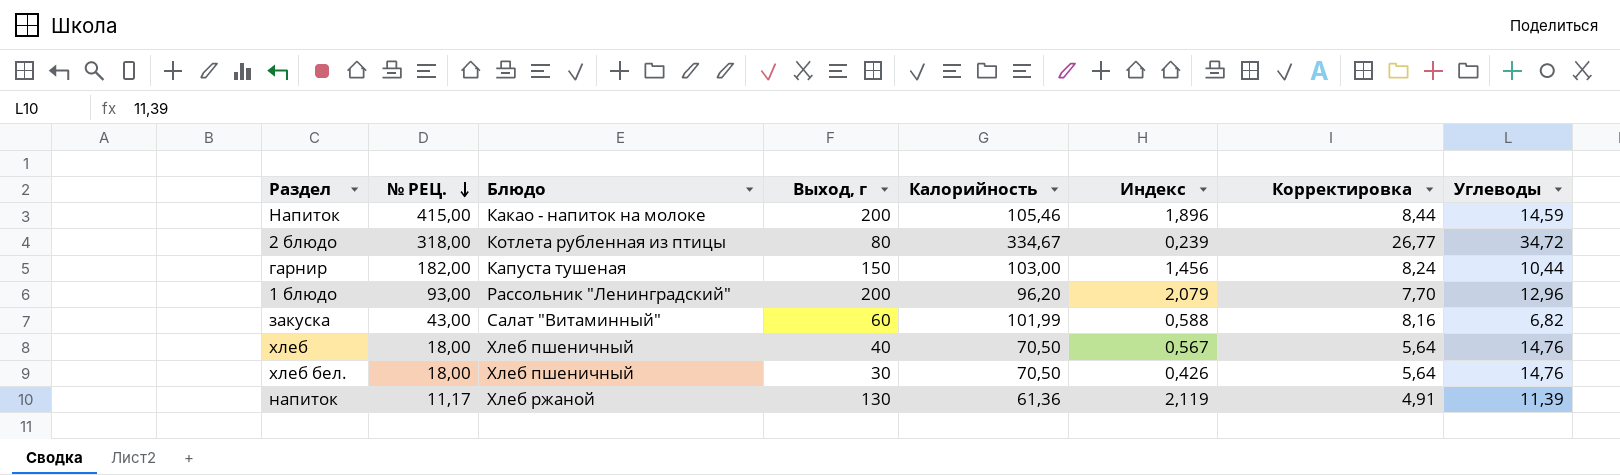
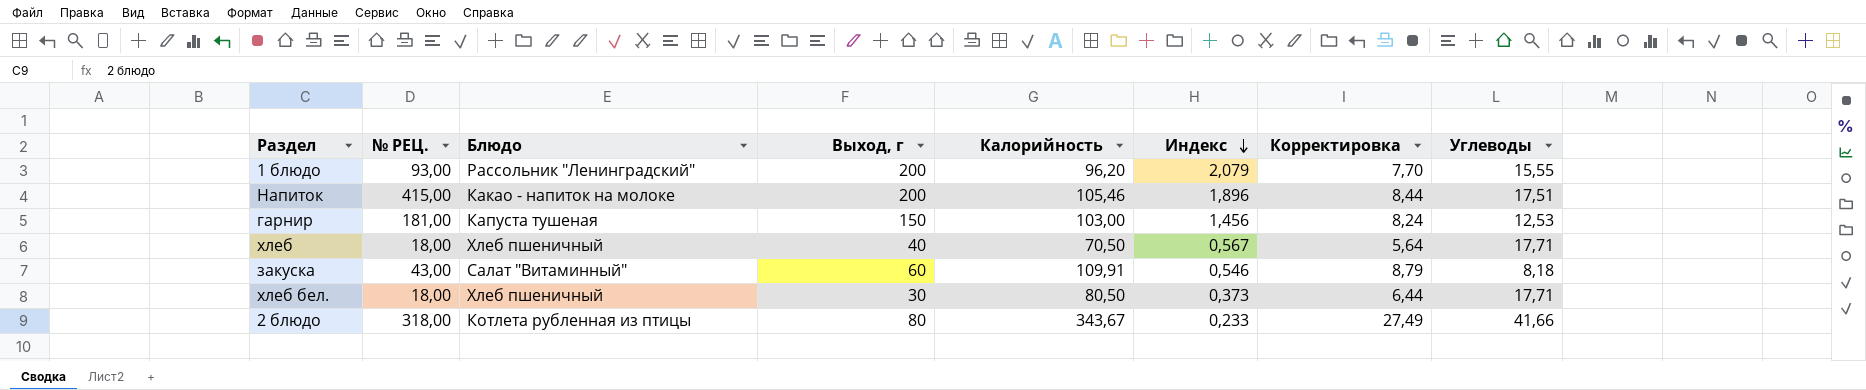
row order: № РЕЦ. descending -> Индекс descending
row напиток: 11,17 | Хлеб ржаной | 130 | 61,36 | 2,119 | 4,91 | 11,39 -> none
1 блюдо | Углеводы: 12,96 -> 15,55
Напиток | Углеводы: 14,59 -> 17,51
гарнир | № РЕЦ.: 182,00 -> 181,00
гарнир | Углеводы: 10,44 -> 12,53
хлеб | Углеводы: 14,76 -> 17,71
закуска | Калорийность: 101,99 -> 109,91
закуска | Индекс: 0,588 -> 0,546
закуска | Корректировка: 8,16 -> 8,79
закуска | Углеводы: 6,82 -> 8,18
хлеб бел. | Калорийность: 70,50 -> 80,50
хлеб бел. | Индекс: 0,426 -> 0,373
хлеб бел. | Корректировка: 5,64 -> 6,44
хлеб бел. | Углеводы: 14,76 -> 17,71
2 блюдо | Калорийность: 334,67 -> 343,67
2 блюдо | Индекс: 0,239 -> 0,233
2 блюдо | Корректировка: 26,77 -> 27,49
2 блюдо | Углеводы: 34,72 -> 41,66

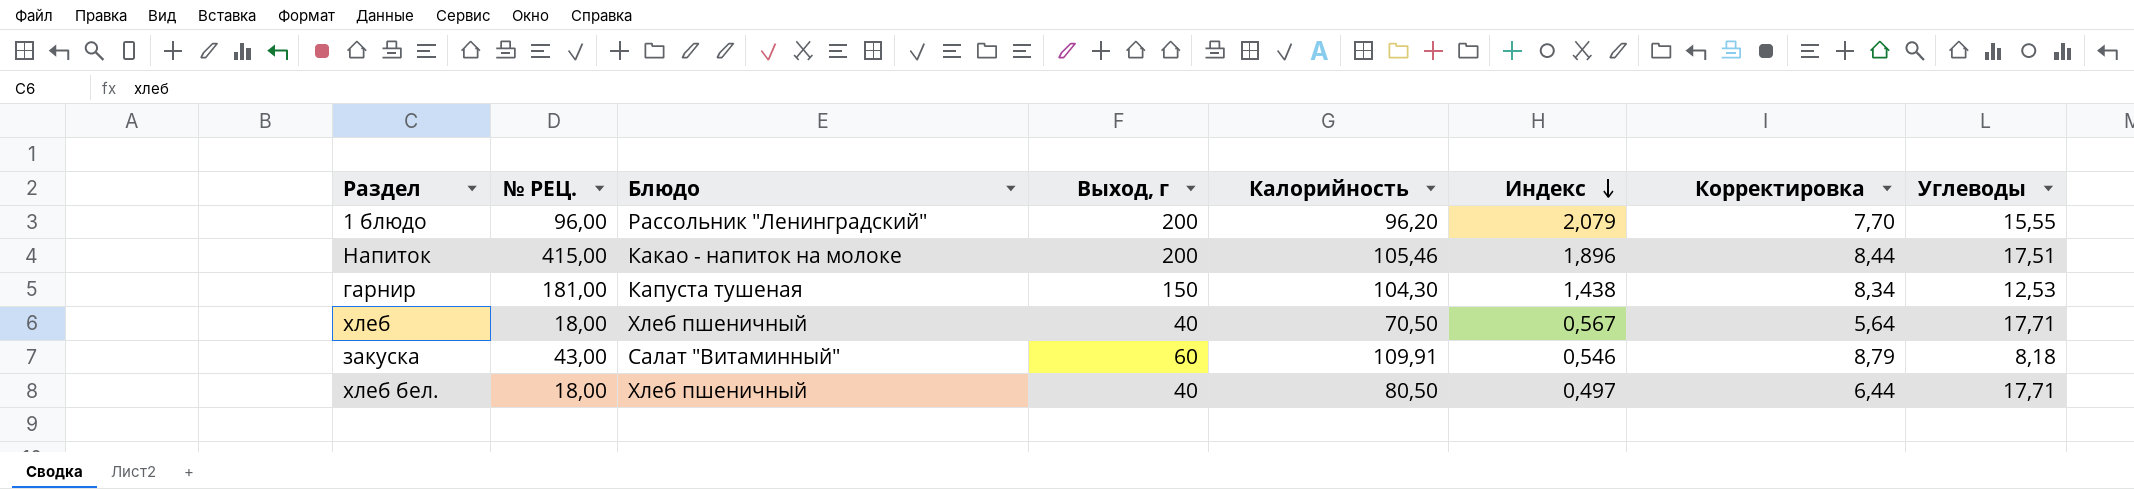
row 2 блюдо: 318,00 | Котлета рубленная из птицы | 80 | 343,67 | 0,233 | 27,49 | 41,66 -> none
1 блюдо | № РЕЦ.: 93,00 -> 96,00
гарнир | Калорийность: 103,00 -> 104,30
гарнир | Индекс: 1,456 -> 1,438
гарнир | Корректировка: 8,24 -> 8,34
хлеб бел. | Выход, г: 30 -> 40
хлеб бел. | Индекс: 0,373 -> 0,497

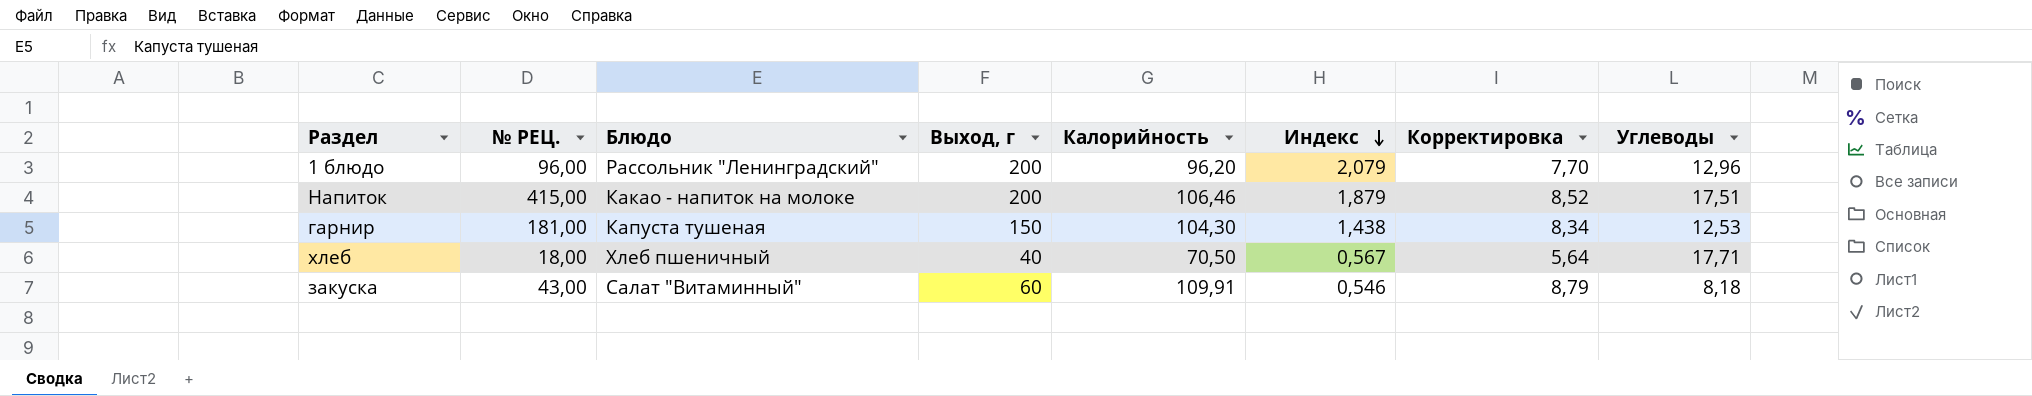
row хлеб бел.: 18,00 | Хлеб пшеничный | 40 | 80,50 | 0,497 | 6,44 | 17,71 -> none
1 блюдо | Углеводы: 15,55 -> 12,96
Напиток | Калорийность: 105,46 -> 106,46
Напиток | Индекс: 1,896 -> 1,879
Напиток | Корректировка: 8,44 -> 8,52

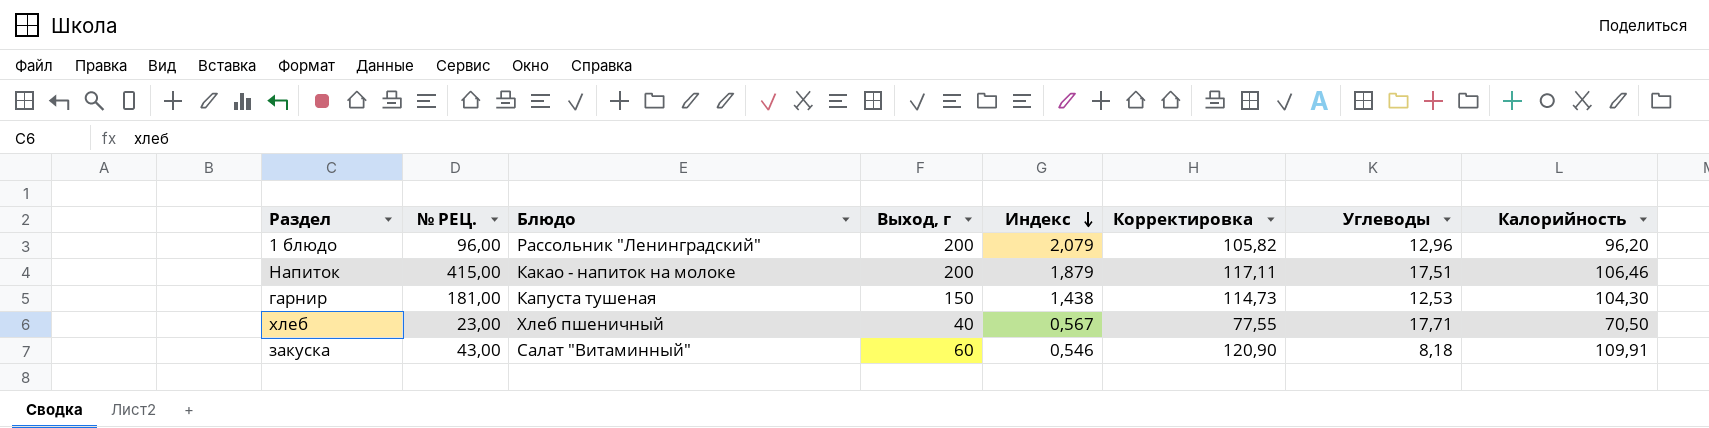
column Корректировка | formula: [Калорийность] * 0,08 -> [Калорийность] * 1,1
column Калорийность | position: 5 -> 8
хлеб | № РЕЦ.: 18,00 -> 23,00

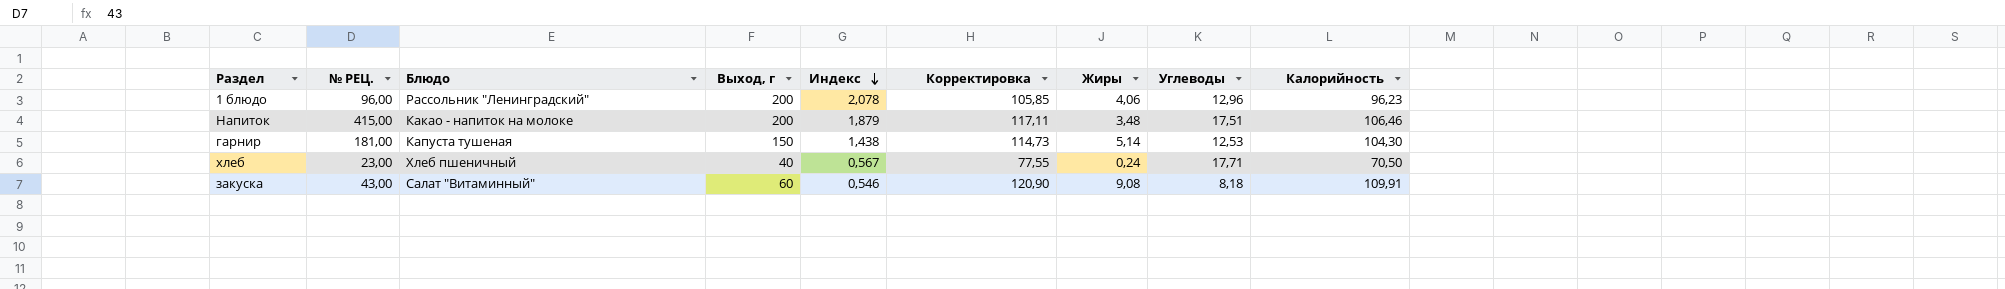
column Жиры | position: none -> 7
1 блюдо | Индекс: 2,079 -> 2,078
1 блюдо | Корректировка: 105,82 -> 105,85
1 блюдо | Калорийность: 96,20 -> 96,23

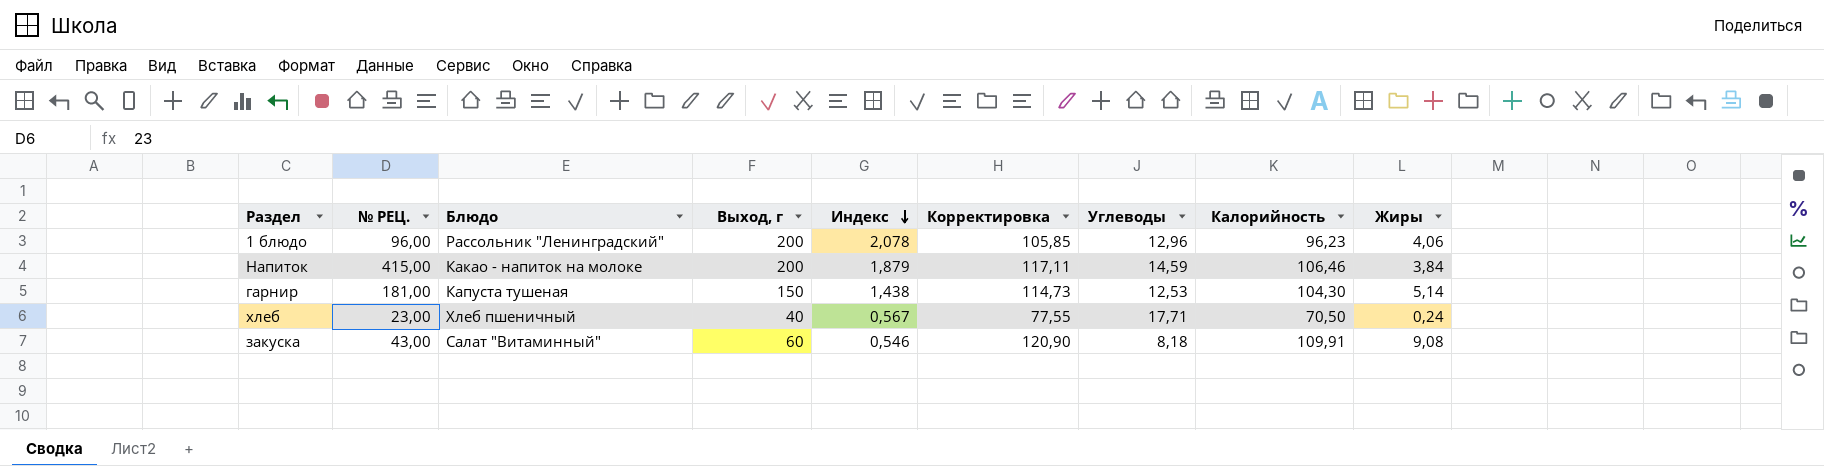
column Жиры | position: 7 -> 9
Напиток | Углеводы: 17,51 -> 14,59
Напиток | Жиры: 3,48 -> 3,84

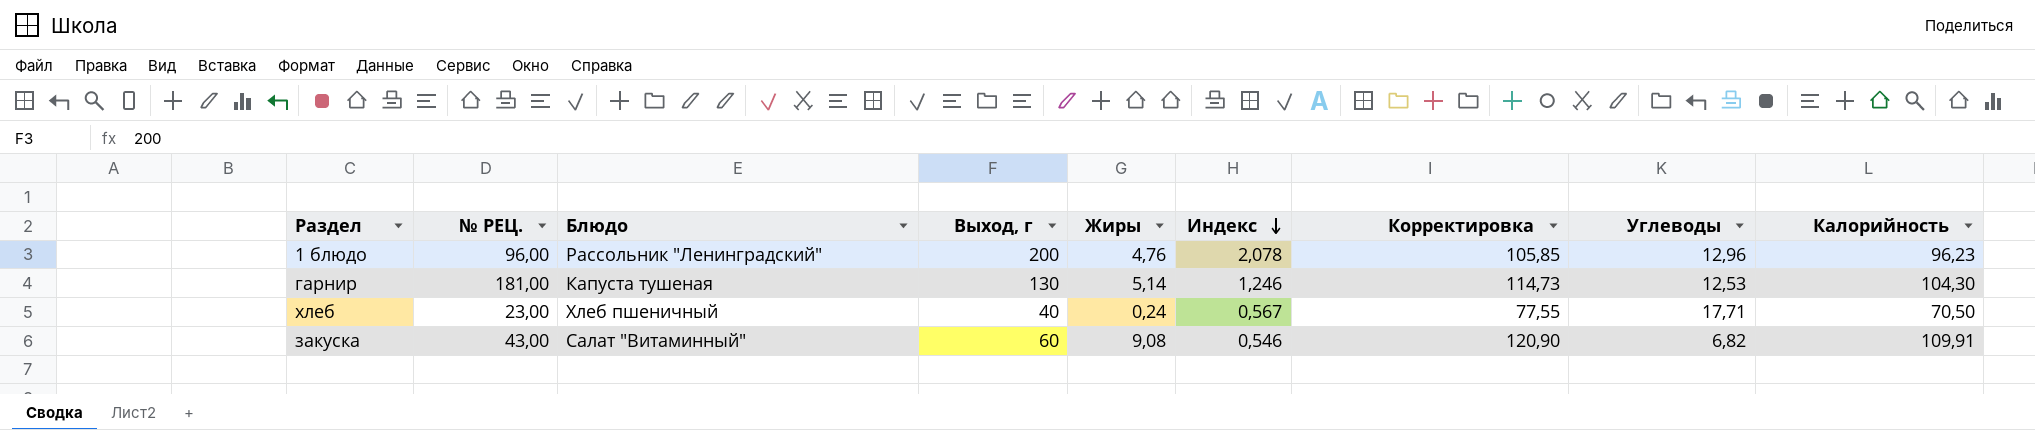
column Жиры | position: 9 -> 5
row Напиток: 415,00 | Какао - напиток на молоке | 200 | 1,879 | 117,11 | 14,59 | 106,46 | 3,84 -> none
1 блюдо | Жиры: 4,06 -> 4,76
гарнир | Выход, г: 150 -> 130
гарнир | Индекс: 1,438 -> 1,246
закуска | Углеводы: 8,18 -> 6,82

